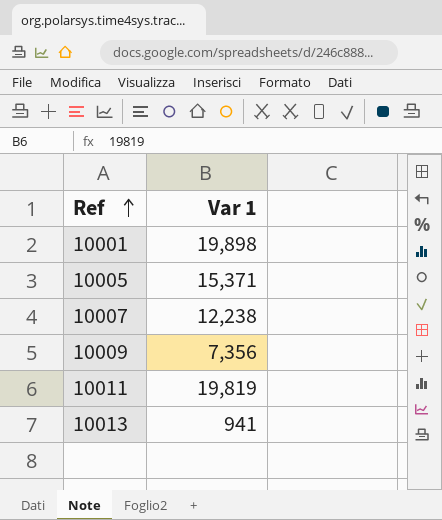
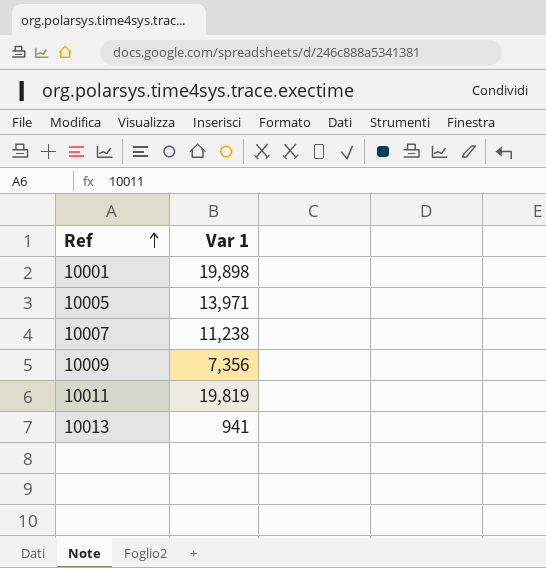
10005 | Var 1: 15,371 -> 13,971
10007 | Var 1: 12,238 -> 11,238

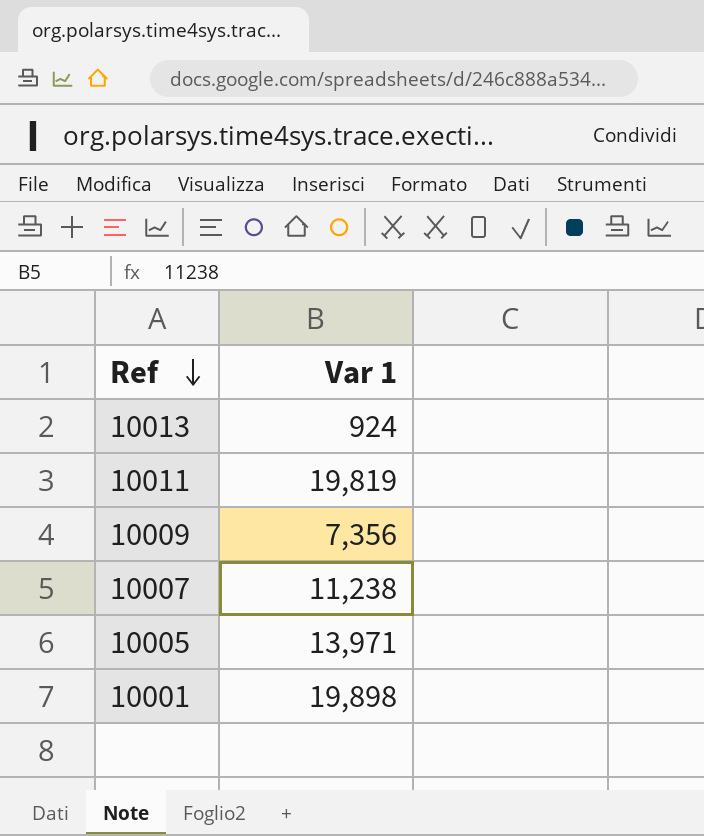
row order: Ref ascending -> Ref descending
10013 | Var 1: 941 -> 924

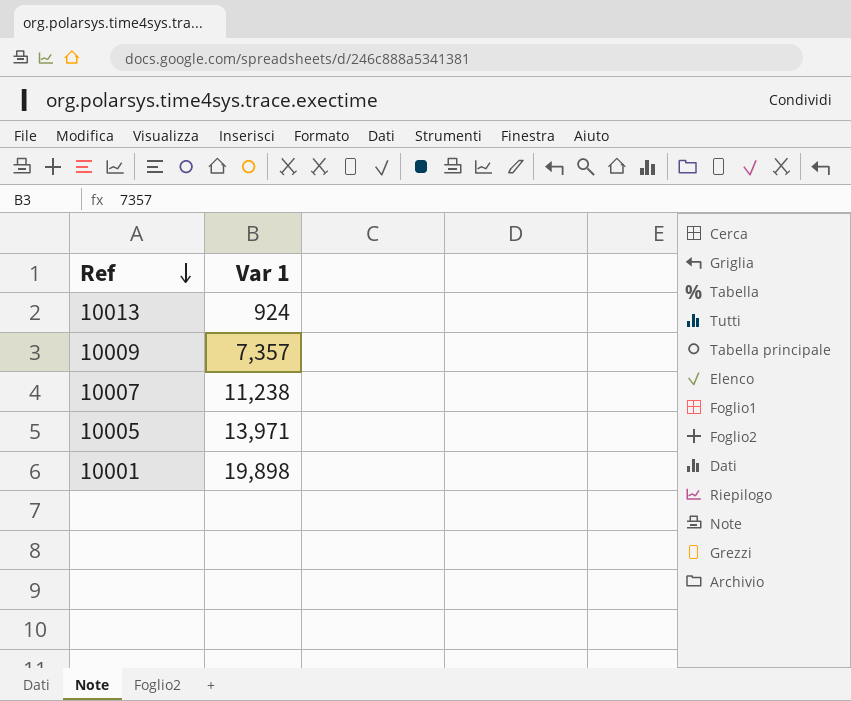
row 10011: 19,819 -> none
10009 | Var 1: 7,356 -> 7,357

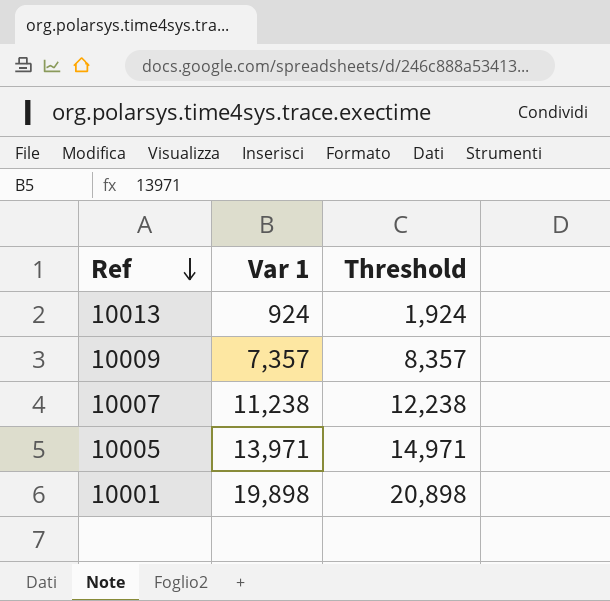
column Threshold | formula: none -> [Var 1] + 1000

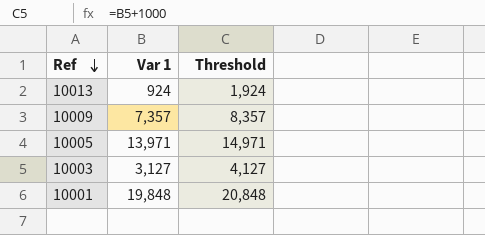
row 10007: 11,238 | 12,238 -> none
row 10003: none -> 3,127 | 4,127
10001 | Var 1: 19,898 -> 19,848
10001 | Threshold: 20,898 -> 20,848

